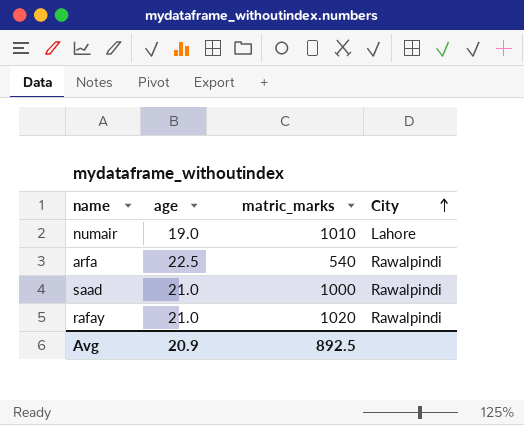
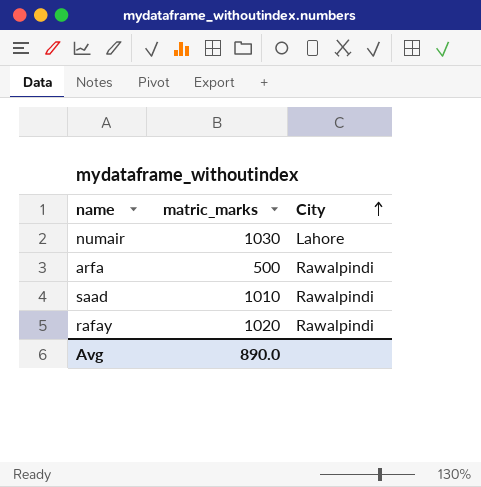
column age | position: 2 -> none
numair | matric_marks: 1010 -> 1030
arfa | matric_marks: 540 -> 500
saad | matric_marks: 1000 -> 1010
Avg | matric_marks: 892.5 -> 890.0

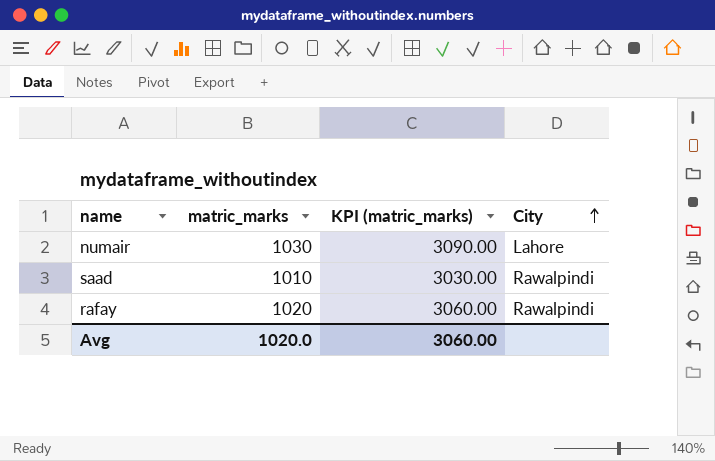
column KPI (matric_marks) | formula: none -> [matric_marks] * 3
row arfa: 500 | Rawalpindi -> none
Avg | matric_marks: 890.0 -> 1020.0

